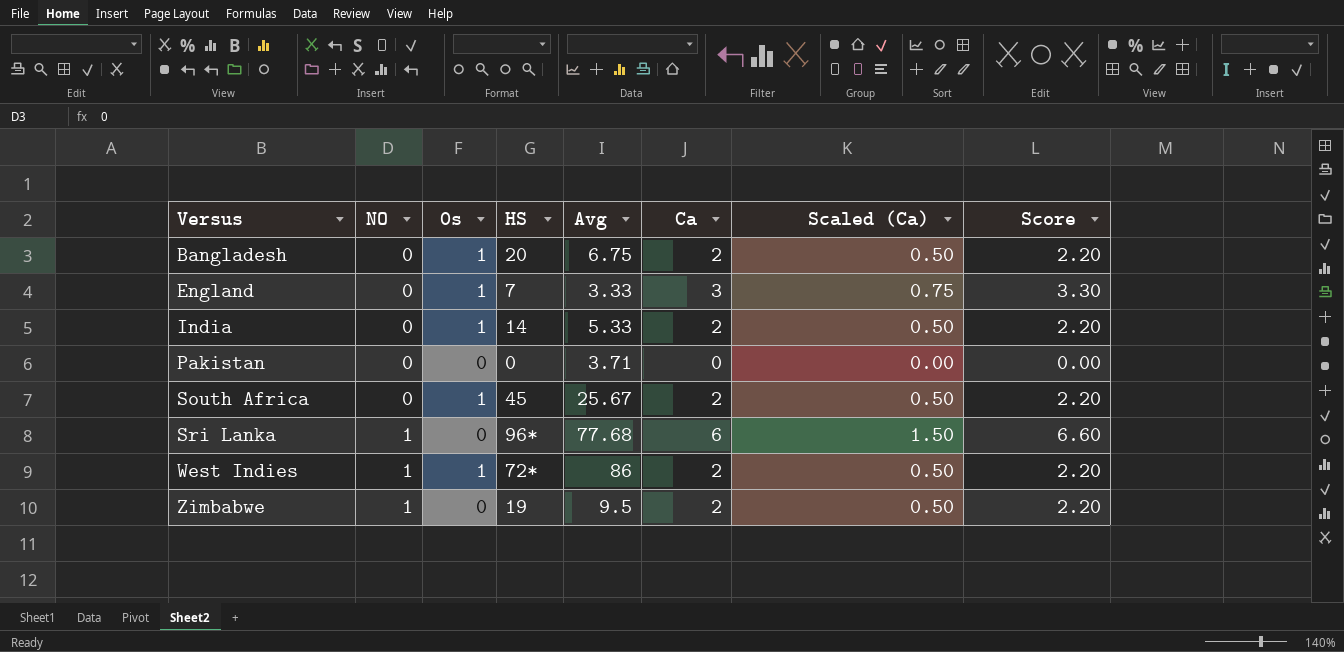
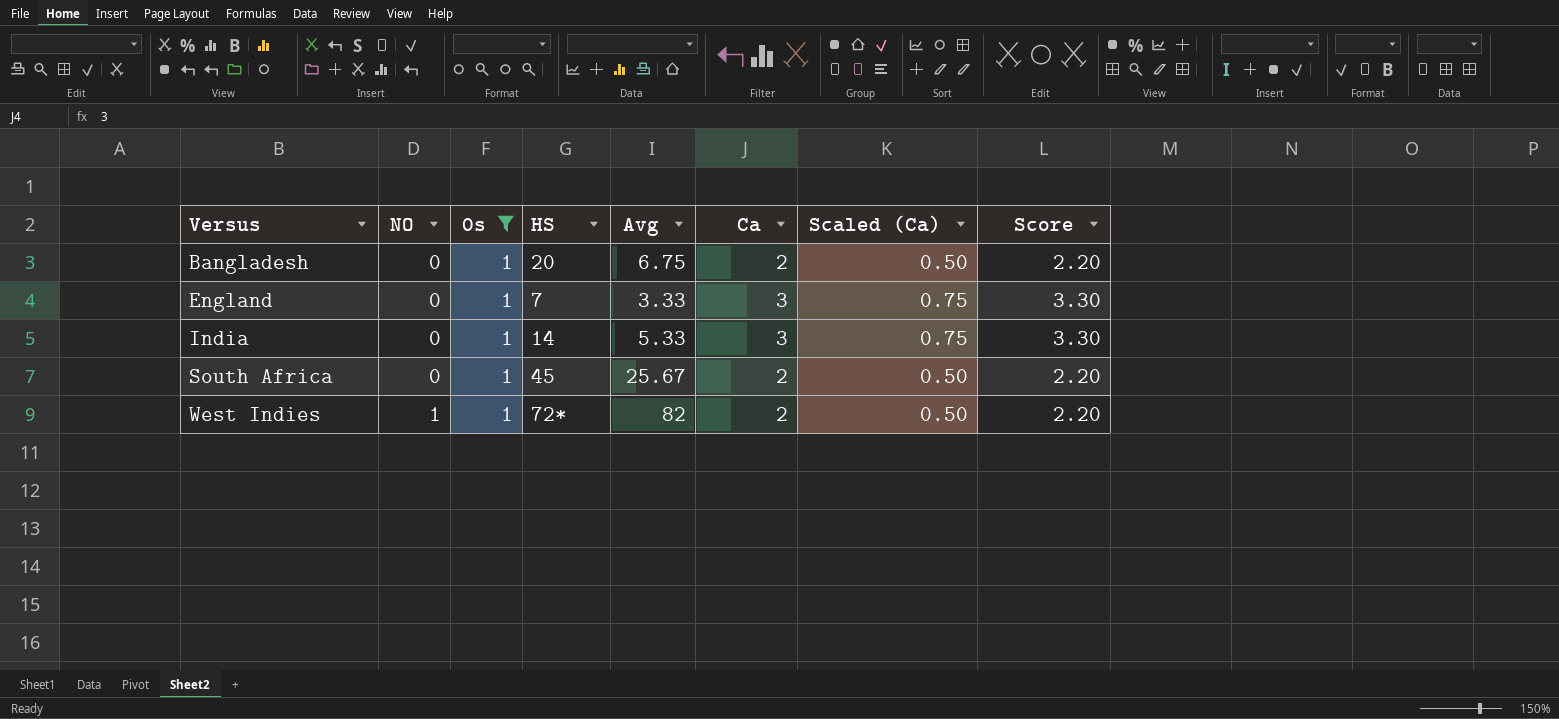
filter: none -> 0s = 1
India | Ca: 2 -> 3
India | Scaled (Ca): 0.50 -> 0.75
India | Score: 2.20 -> 3.30
West Indies | Avg: 86 -> 82

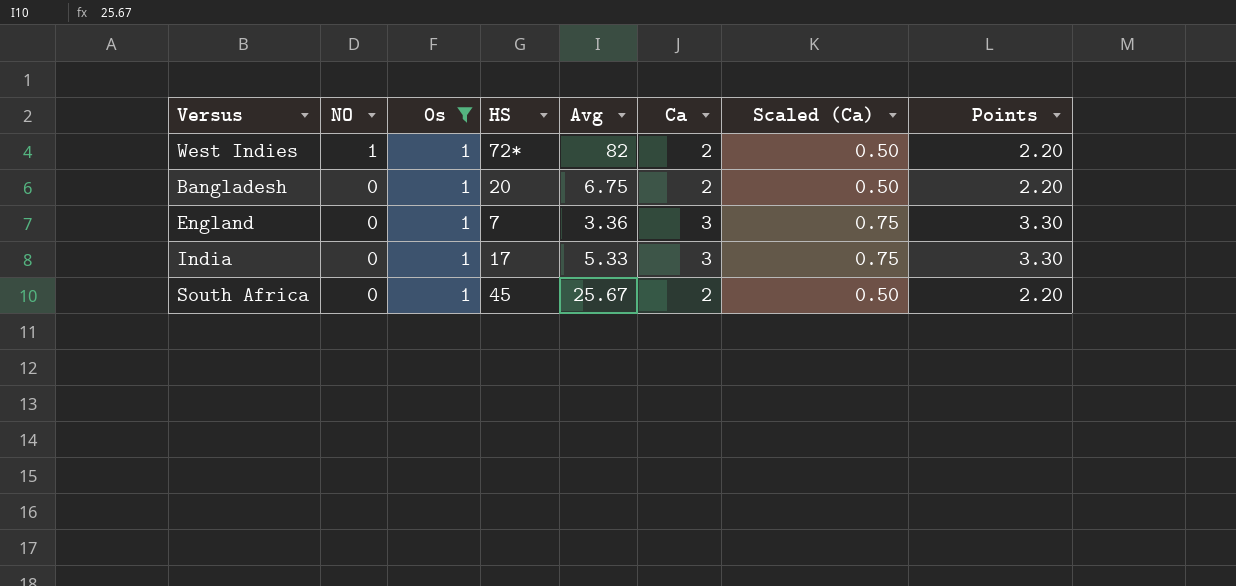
row order: Versus ascending -> NO descending
column name: Score -> Points
England | Avg: 3.33 -> 3.36
India | HS: 14 -> 17

